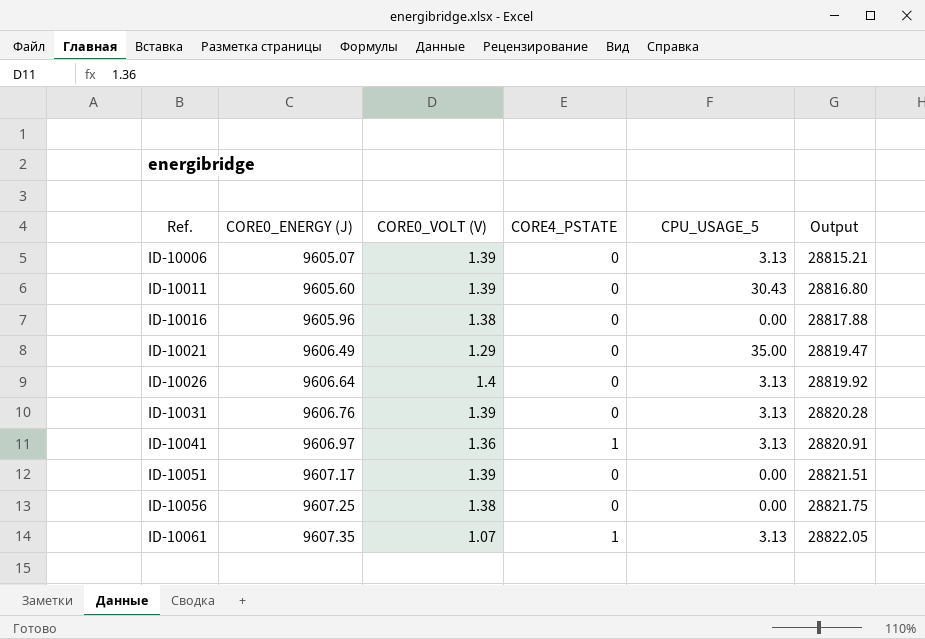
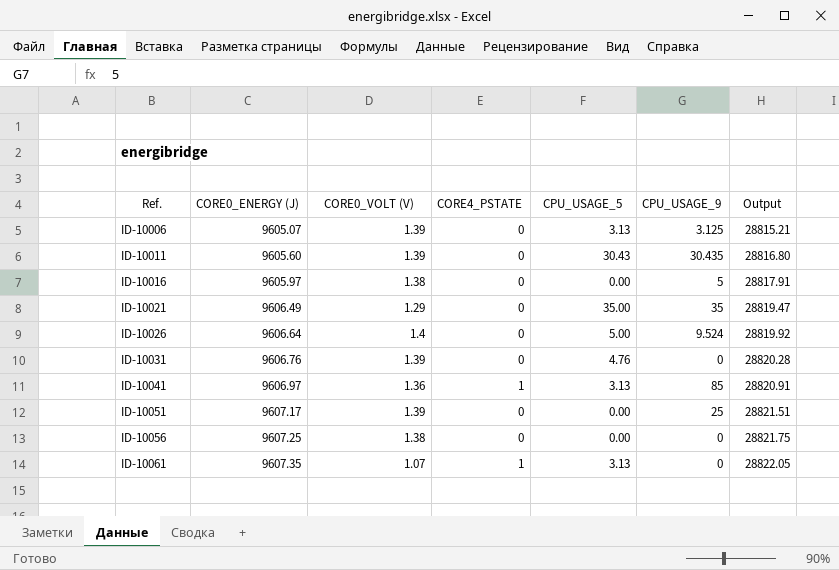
column CPU_USAGE_9 | position: none -> 6
ID-10016 | CORE0_ENERGY (J): 9605.96 -> 9605.97
ID-10016 | Output: 28817.88 -> 28817.91
ID-10026 | CPU_USAGE_5: 3.13 -> 5.00
ID-10031 | CPU_USAGE_5: 3.13 -> 4.76

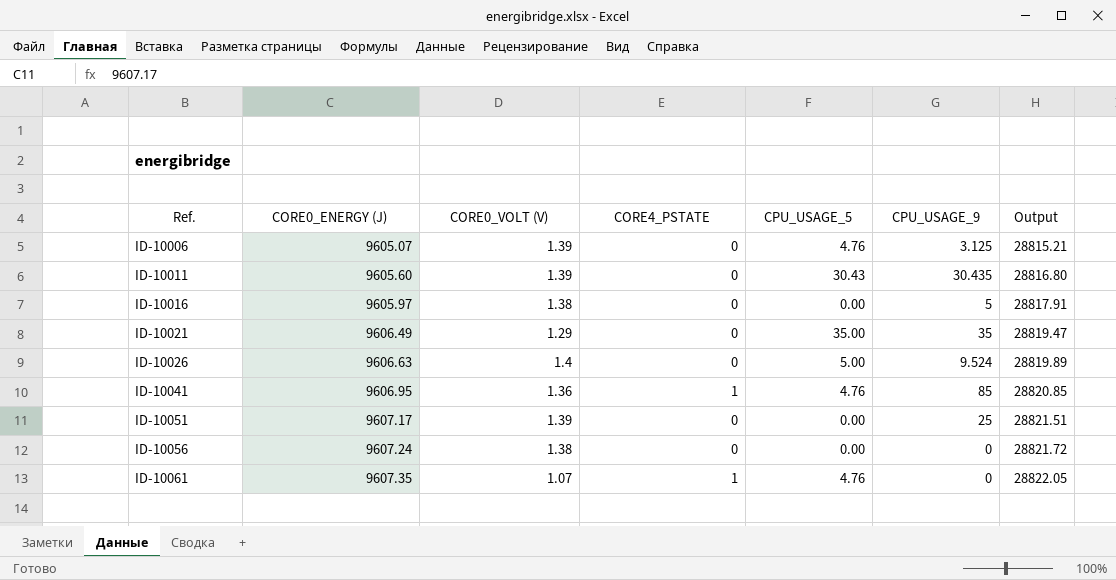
row ID-10031: 9606.76 | 1.39 | 0 | 4.76 | 0 | 28820.28 -> none
ID-10006 | CPU_USAGE_5: 3.13 -> 4.76
ID-10026 | CORE0_ENERGY (J): 9606.64 -> 9606.63
ID-10026 | Output: 28819.92 -> 28819.89
ID-10041 | CORE0_ENERGY (J): 9606.97 -> 9606.95
ID-10041 | CPU_USAGE_5: 3.13 -> 4.76
ID-10041 | Output: 28820.91 -> 28820.85
ID-10056 | CORE0_ENERGY (J): 9607.25 -> 9607.24
ID-10056 | Output: 28821.75 -> 28821.72
ID-10061 | CPU_USAGE_5: 3.13 -> 4.76

